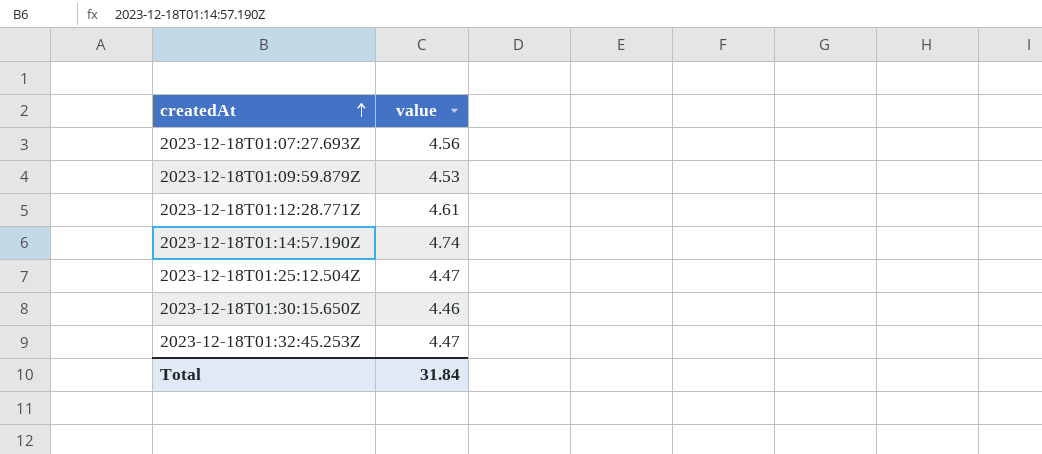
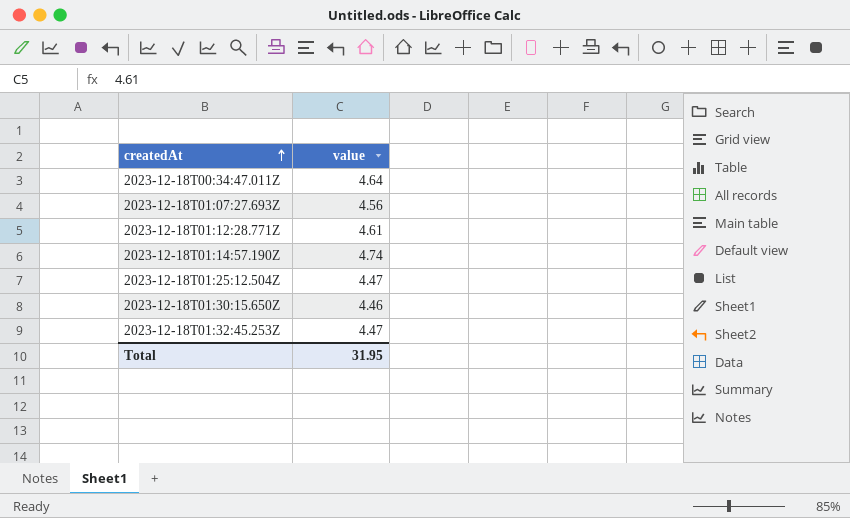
row 2023-12-18T01:09:59.879Z: 4.53 -> none
row 2023-12-18T00:34:47.011Z: none -> 4.64
Total | value: 31.84 -> 31.95

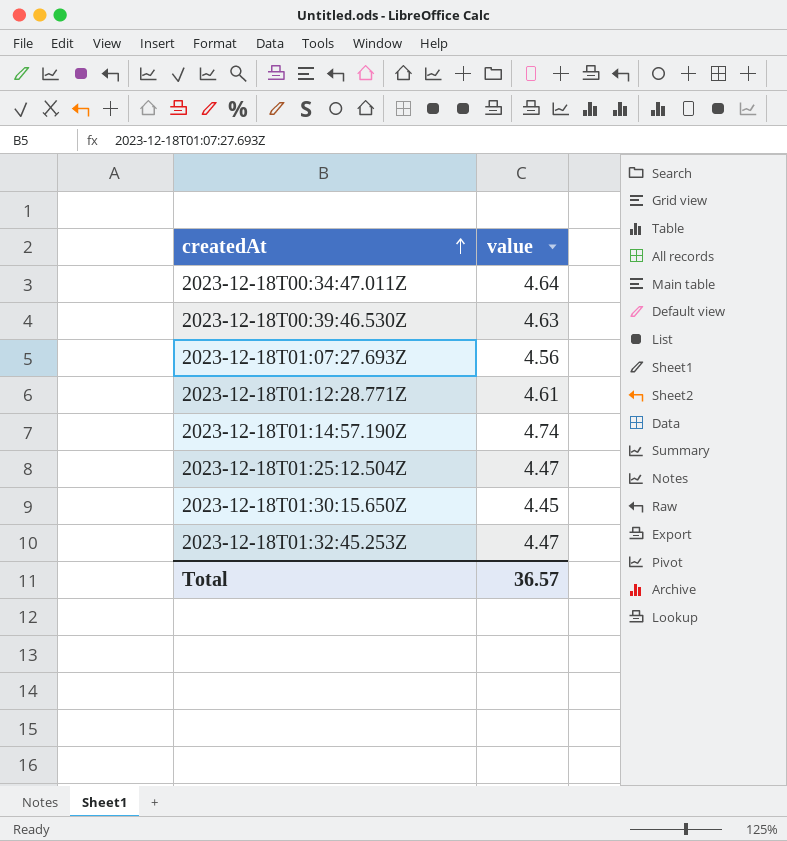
row 2023-12-18T00:39:46.530Z: none -> 4.63
2023-12-18T01:30:15.650Z | value: 4.46 -> 4.45
Total | value: 31.95 -> 36.57

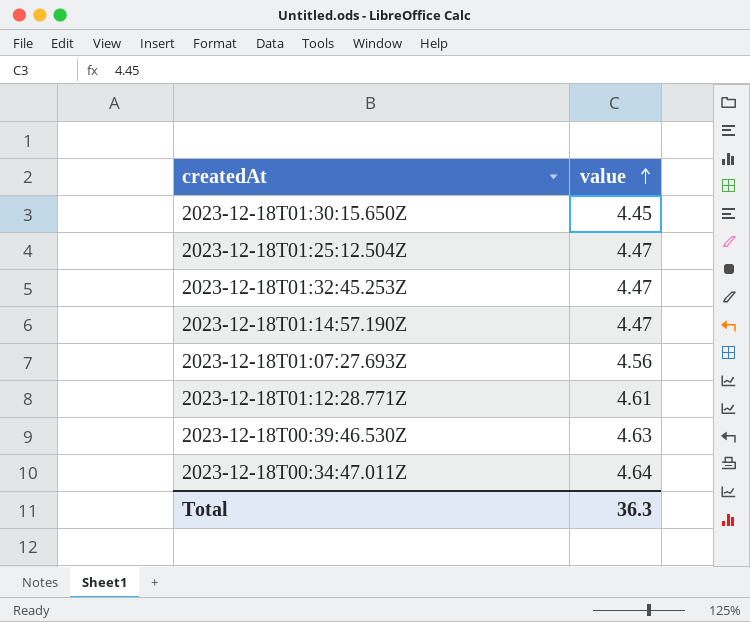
row order: createdAt ascending -> value ascending
2023-12-18T01:14:57.190Z | value: 4.74 -> 4.47
Total | value: 36.57 -> 36.3

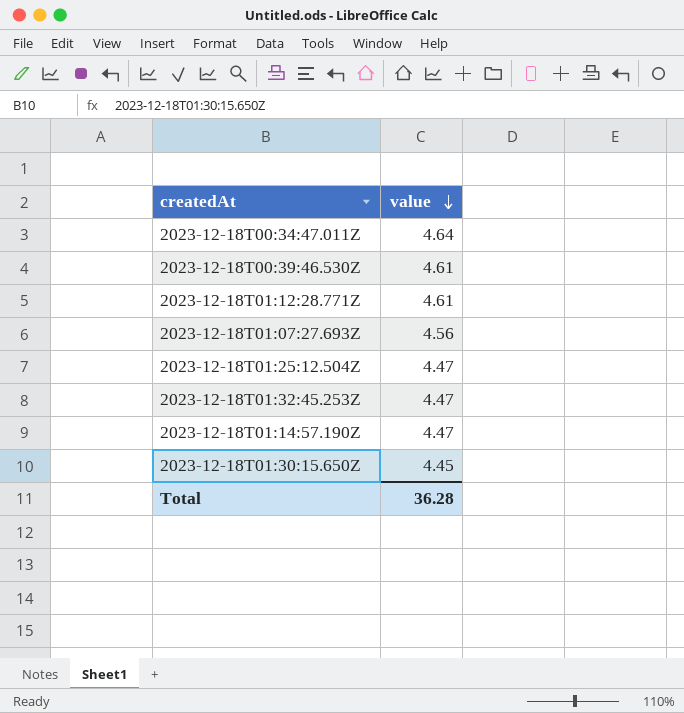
row order: value ascending -> value descending
2023-12-18T00:39:46.530Z | value: 4.63 -> 4.61
Total | value: 36.3 -> 36.28

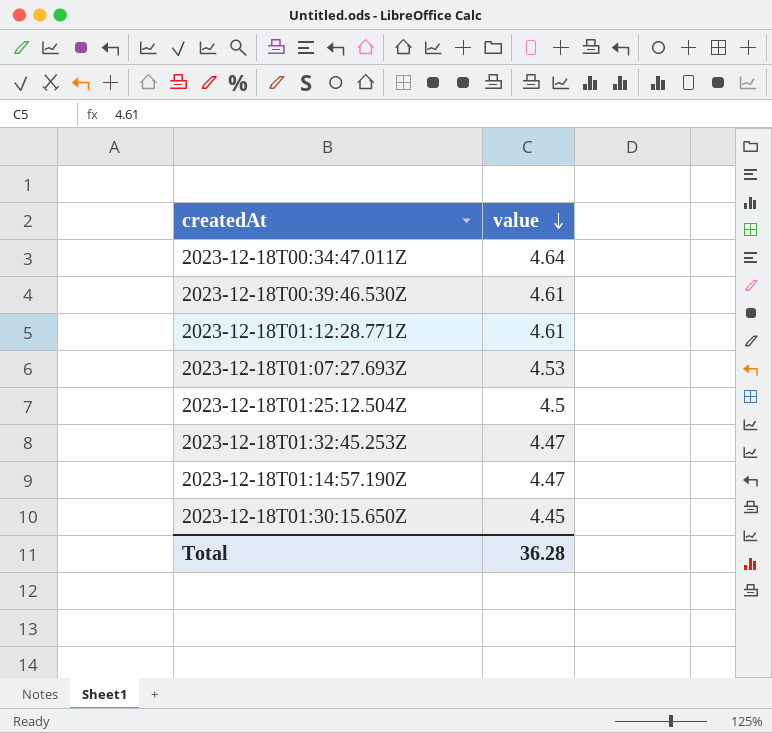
2023-12-18T01:07:27.693Z | value: 4.56 -> 4.53
2023-12-18T01:25:12.504Z | value: 4.47 -> 4.5

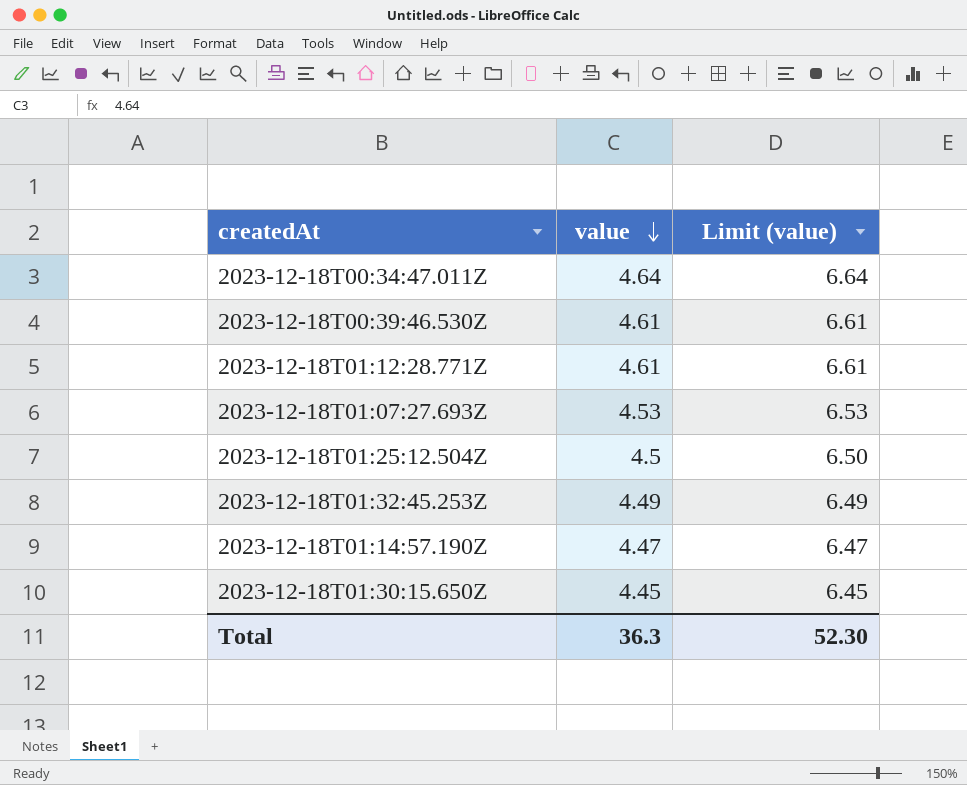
column Limit (value) | formula: none -> [value] + 2
2023-12-18T01:32:45.253Z | value: 4.47 -> 4.49
Total | value: 36.28 -> 36.3

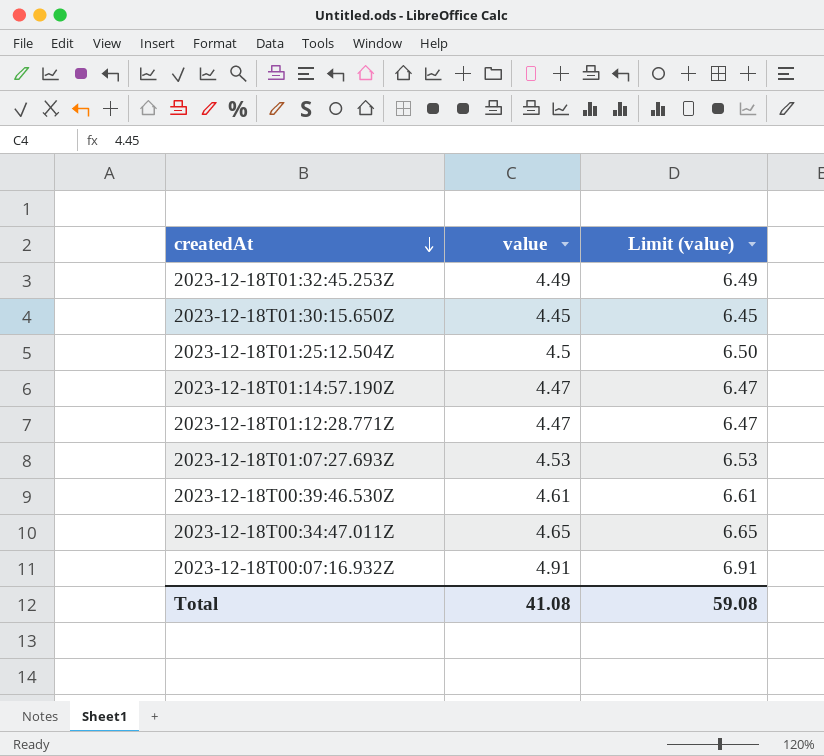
row order: value descending -> createdAt descending
2023-12-18T01:12:28.771Z | value: 4.61 -> 4.47
2023-12-18T01:12:28.771Z | Limit (value): 6.61 -> 6.47
2023-12-18T00:34:47.011Z | value: 4.64 -> 4.65
2023-12-18T00:34:47.011Z | Limit (value): 6.64 -> 6.65
row 2023-12-18T00:07:16.932Z: none -> 4.91 | 6.91
Total | value: 36.3 -> 41.08
Total | Limit (value): 52.30 -> 59.08

